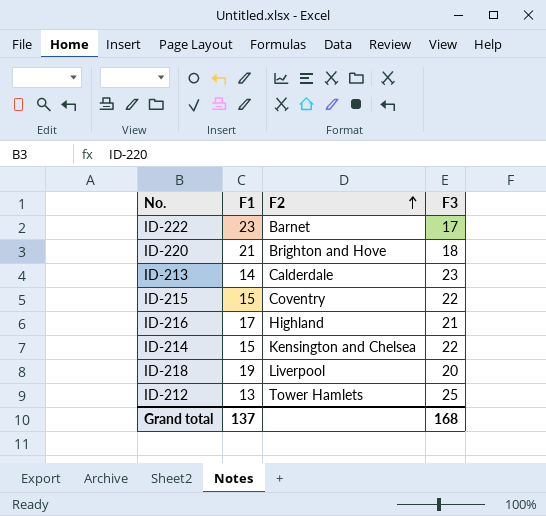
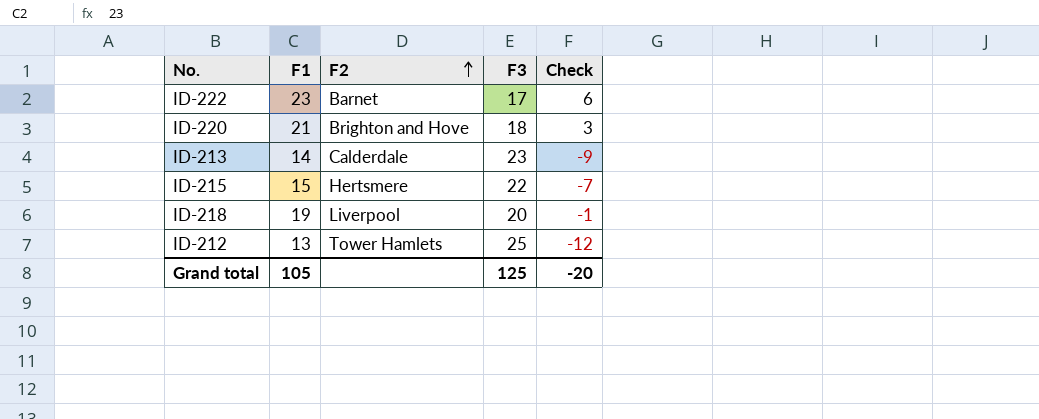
column Check | formula: none -> [F1] - [F3]
row ID-216: 17 | Highland | 21 -> none
row ID-214: 15 | Kensington and Chelsea | 22 -> none
ID-215 | F2: Coventry -> Hertsmere
Grand total | F1: 137 -> 105
Grand total | F3: 168 -> 125

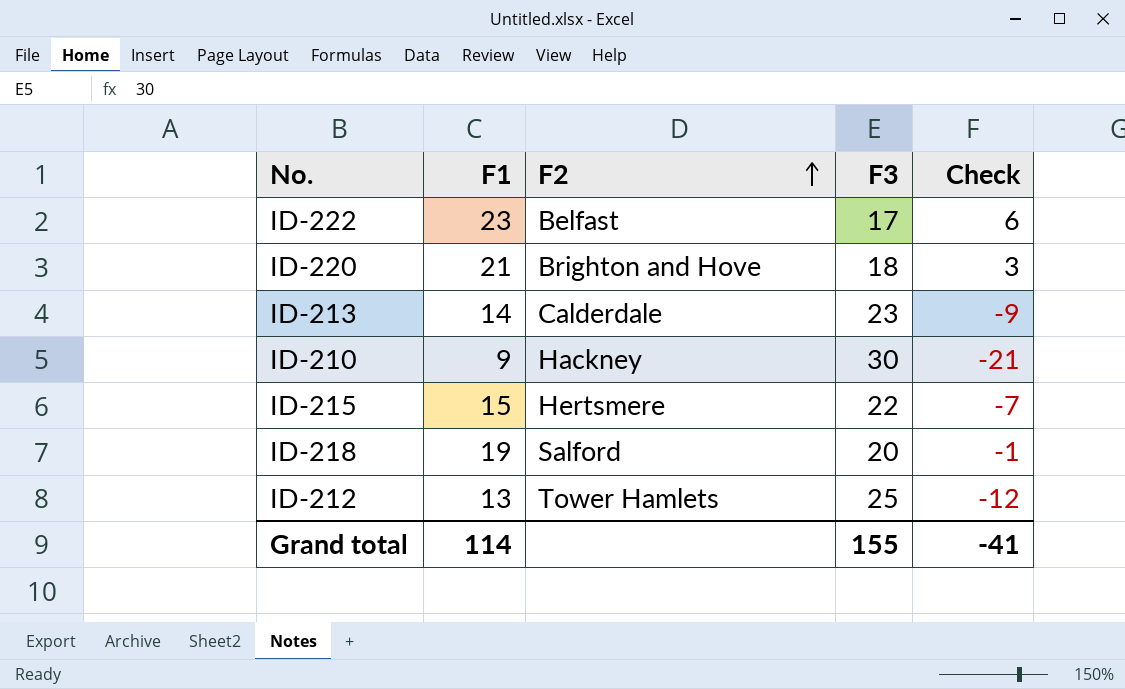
ID-222 | F2: Barnet -> Belfast
row ID-210: none -> 9 | Hackney | 30 | -21
ID-218 | F2: Liverpool -> Salford
Grand total | F1: 105 -> 114
Grand total | F3: 125 -> 155
Grand total | Check: -20 -> -41

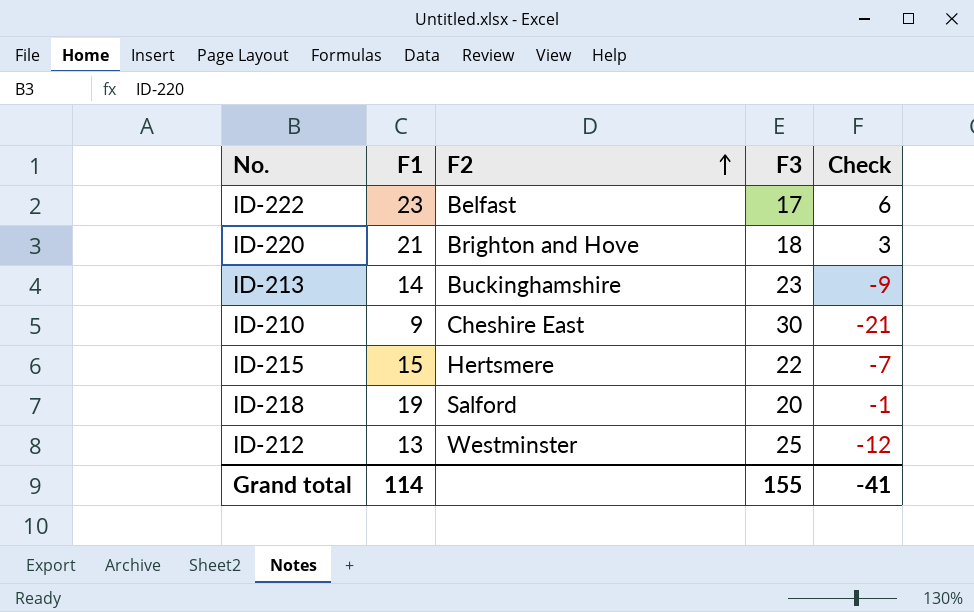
ID-213 | F2: Calderdale -> Buckinghamshire
ID-210 | F2: Hackney -> Cheshire East
ID-212 | F2: Tower Hamlets -> Westminster

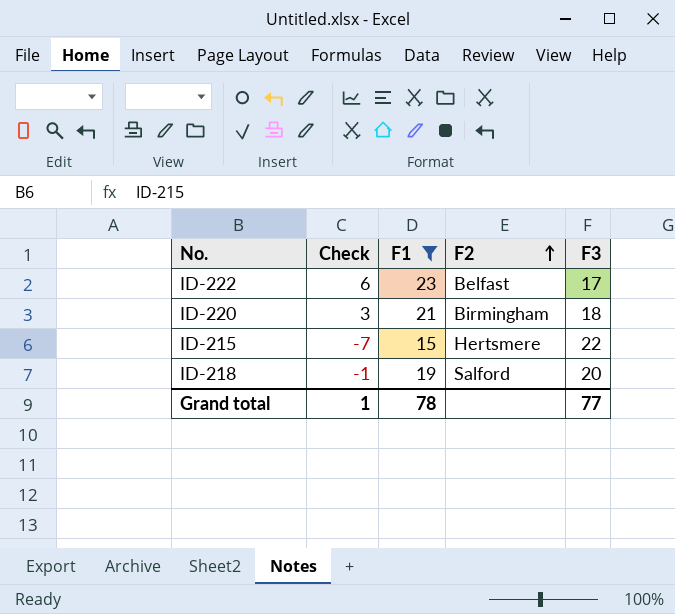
filter: none -> F1 >= 15
column Check | position: 5 -> 2
ID-220 | F2: Brighton and Hove -> Birmingham
Grand total | Check: -41 -> 1
Grand total | F1: 114 -> 78
Grand total | F3: 155 -> 77

